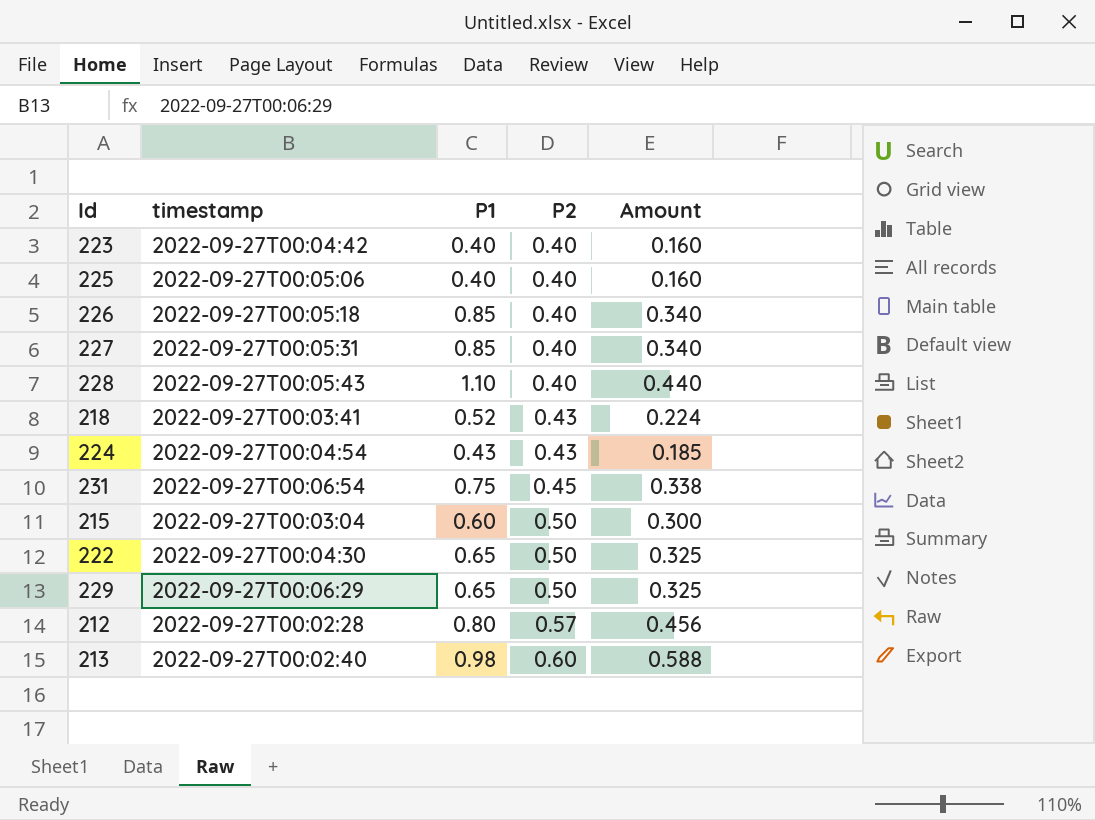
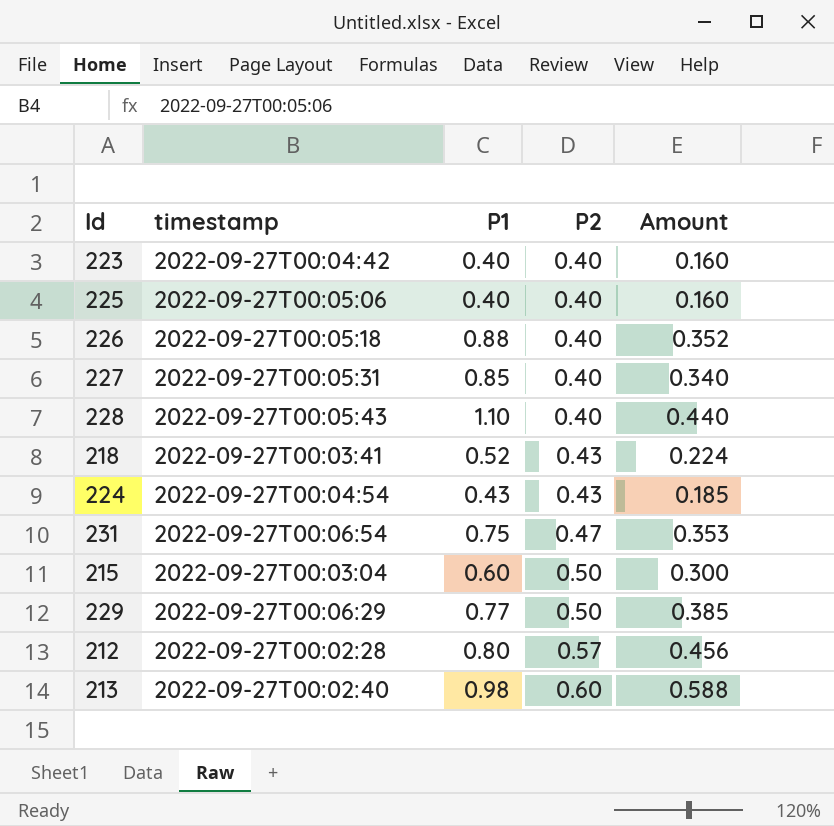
row 222: 2022-09-27T00:04:30 | 0.65 | 0.50 | 0.325 -> none
226 | P1: 0.85 -> 0.88
226 | Amount: 0.340 -> 0.352
231 | P2: 0.45 -> 0.47
231 | Amount: 0.338 -> 0.353
229 | P1: 0.65 -> 0.77
229 | Amount: 0.325 -> 0.385

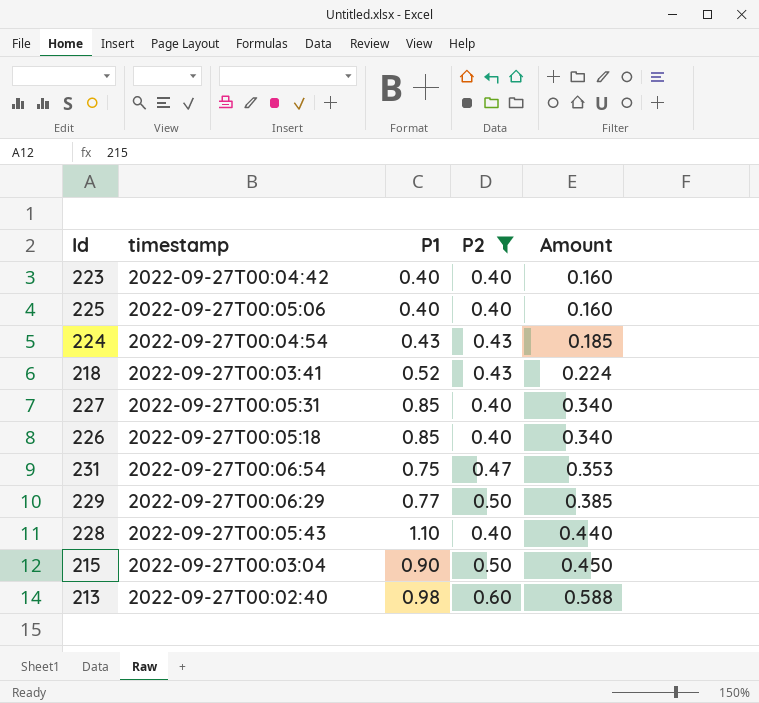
filter: none -> P2 != 0.57
row order: P2 ascending -> Amount ascending
226 | P1: 0.88 -> 0.85
226 | Amount: 0.352 -> 0.340
215 | P1: 0.60 -> 0.90
215 | Amount: 0.300 -> 0.450

